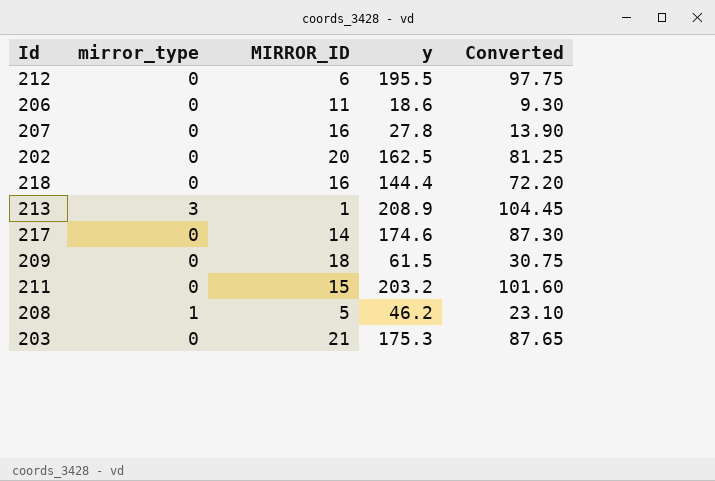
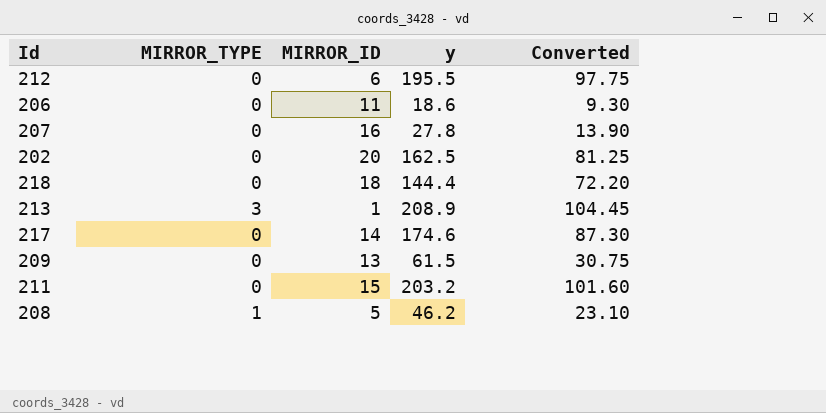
column name: mirror_type -> MIRROR_TYPE
row 203: 0 | 21 | 175.3 | 87.65 -> none
218 | MIRROR_ID: 16 -> 18
209 | MIRROR_ID: 18 -> 13

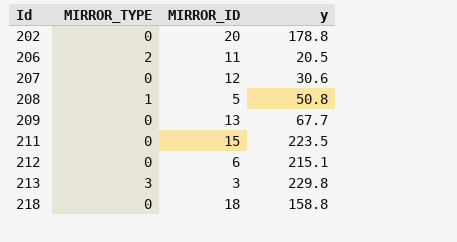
row order: none -> Id ascending
column Converted | formula: [y] * 0.5 -> none
row 217: 0 | 14 | 174.6 | 87.30 -> none
202 | y: 162.5 -> 178.8
206 | MIRROR_TYPE: 0 -> 2
206 | y: 18.6 -> 20.5
207 | MIRROR_ID: 16 -> 12
207 | y: 27.8 -> 30.6
208 | y: 46.2 -> 50.8
209 | y: 61.5 -> 67.7
211 | y: 203.2 -> 223.5
212 | y: 195.5 -> 215.1
213 | MIRROR_ID: 1 -> 3
213 | y: 208.9 -> 229.8
218 | y: 144.4 -> 158.8

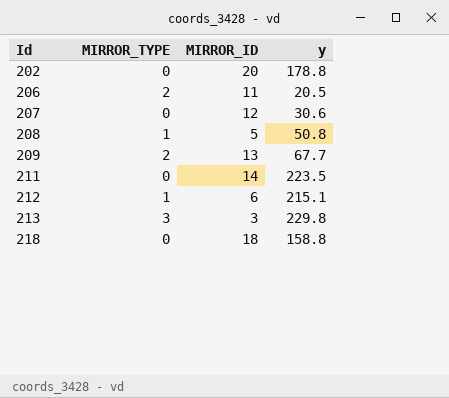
209 | MIRROR_TYPE: 0 -> 2
211 | MIRROR_ID: 15 -> 14
212 | MIRROR_TYPE: 0 -> 1

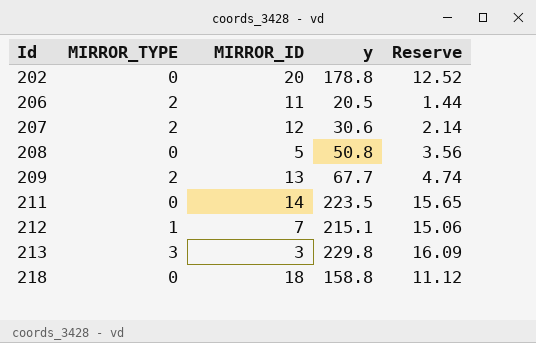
column Reserve | formula: none -> [y] * 0.07
207 | MIRROR_TYPE: 0 -> 2
208 | MIRROR_TYPE: 1 -> 0
212 | MIRROR_ID: 6 -> 7

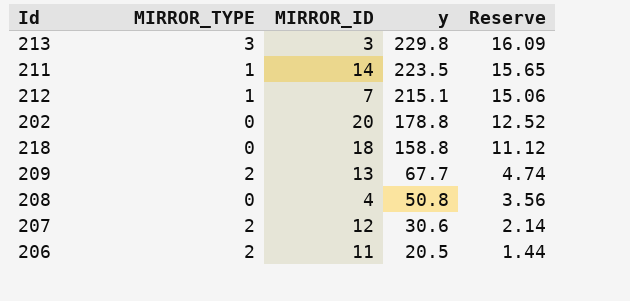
row order: Id ascending -> y descending
211 | MIRROR_TYPE: 0 -> 1
208 | MIRROR_ID: 5 -> 4

